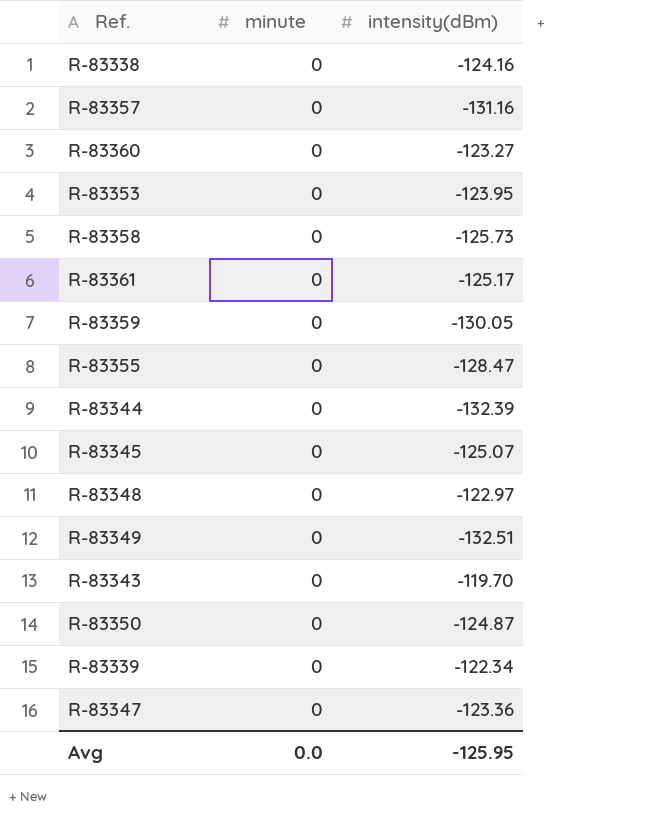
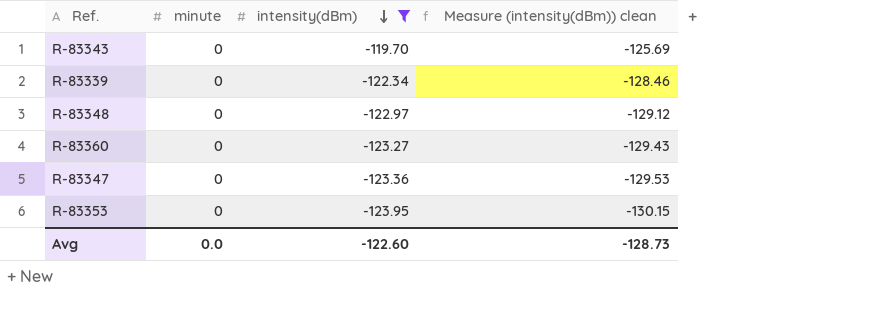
filter: none -> intensity(dBm) >= -123.95
row order: none -> intensity(dBm) descending
column Measure (intensity(dBm)) clean | formula: none -> [intensity(dBm)] * 1.05
Avg | intensity(dBm): -125.95 -> -122.60

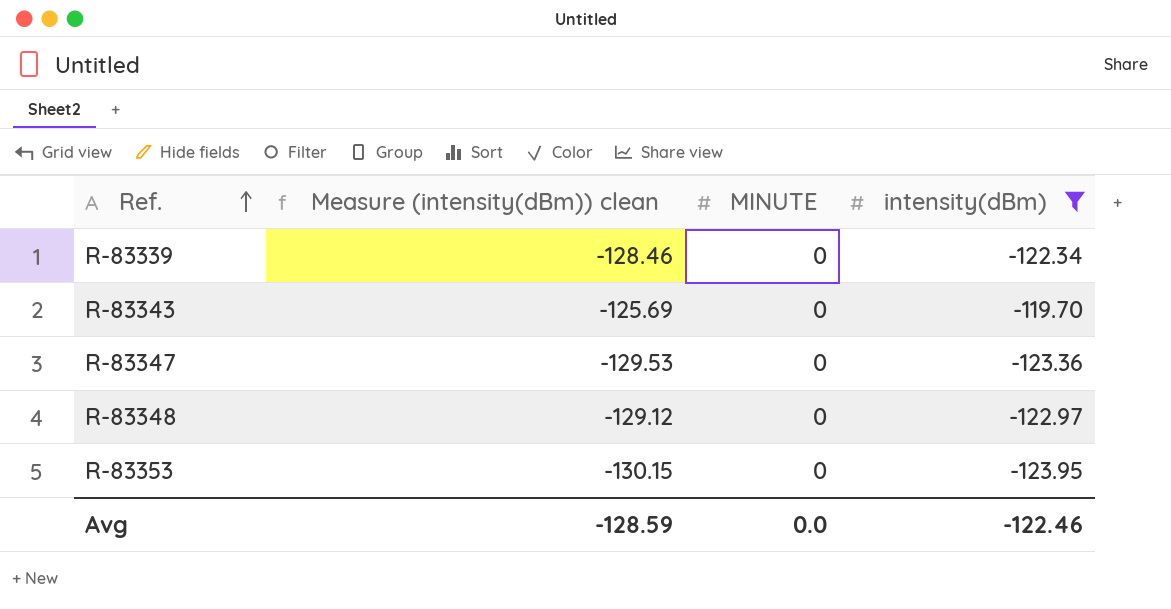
row order: intensity(dBm) descending -> Ref. ascending
column Measure (intensity(dBm)) clean | position: 4 -> 2
column name: minute -> MINUTE
row R-83360: 0 | -123.27 | -129.43 -> none
Avg | Measure (intensity(dBm)) clean: -128.73 -> -128.59
Avg | intensity(dBm): -122.60 -> -122.46

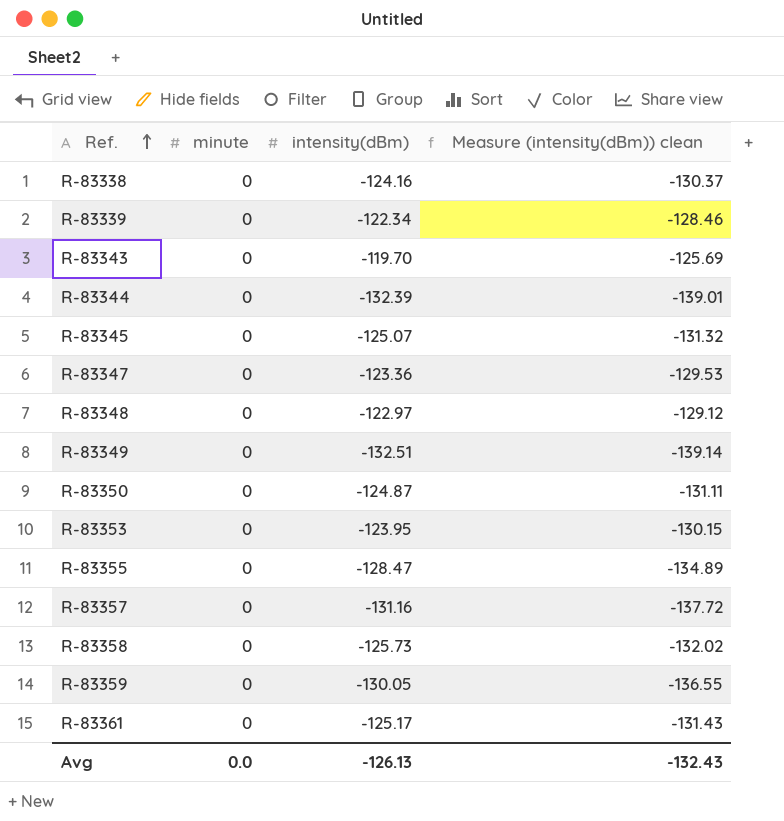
filter: intensity(dBm) >= -123.95 -> none
column name: MINUTE -> minute
column Measure (intensity(dBm)) clean | position: 2 -> 4
Avg | intensity(dBm): -122.46 -> -126.13
Avg | Measure (intensity(dBm)) clean: -128.59 -> -132.43

